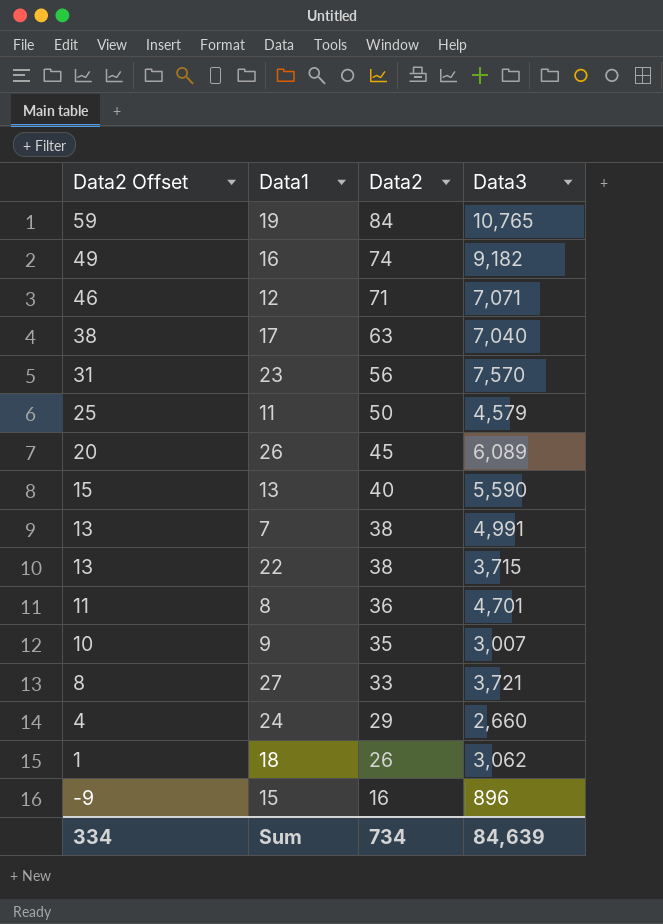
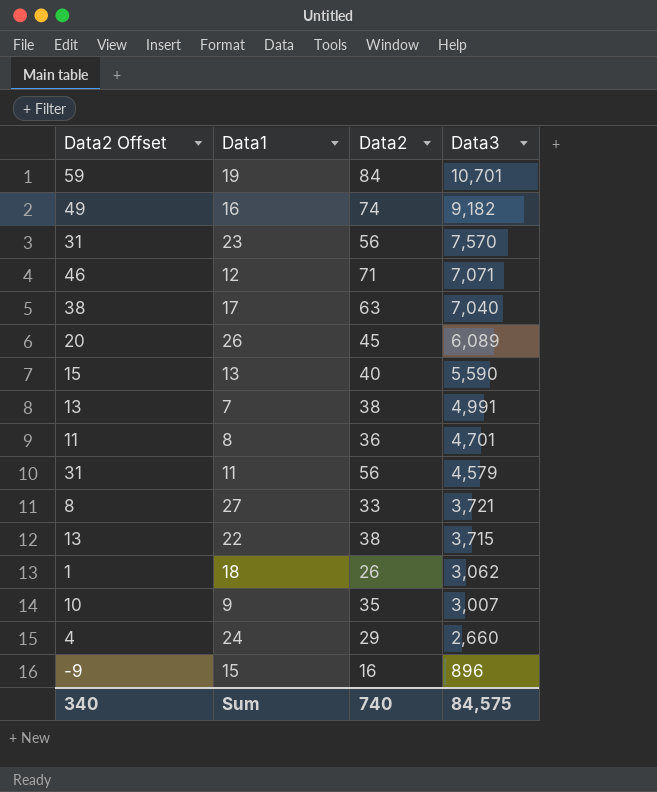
row order: Data2 Offset descending -> Data3 descending
19 | Data3: 10,765 -> 10,701
11 | Data2 Offset: 25 -> 31
11 | Data2: 50 -> 56
Sum | Data2 Offset: 334 -> 340
Sum | Data2: 734 -> 740
Sum | Data3: 84,639 -> 84,575

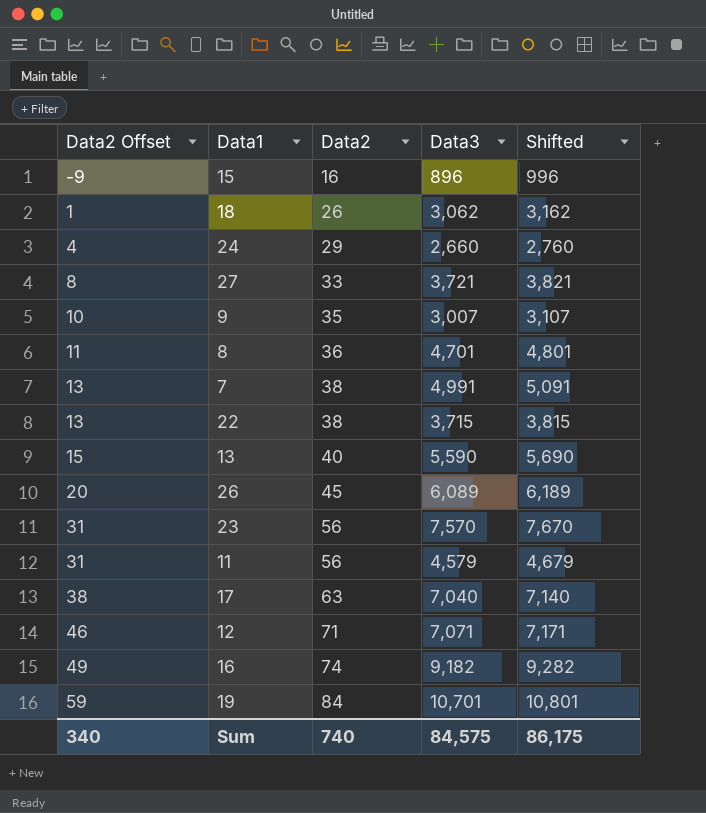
row order: Data3 descending -> Data2 Offset ascending
column Shifted | formula: none -> [Data3] + 100

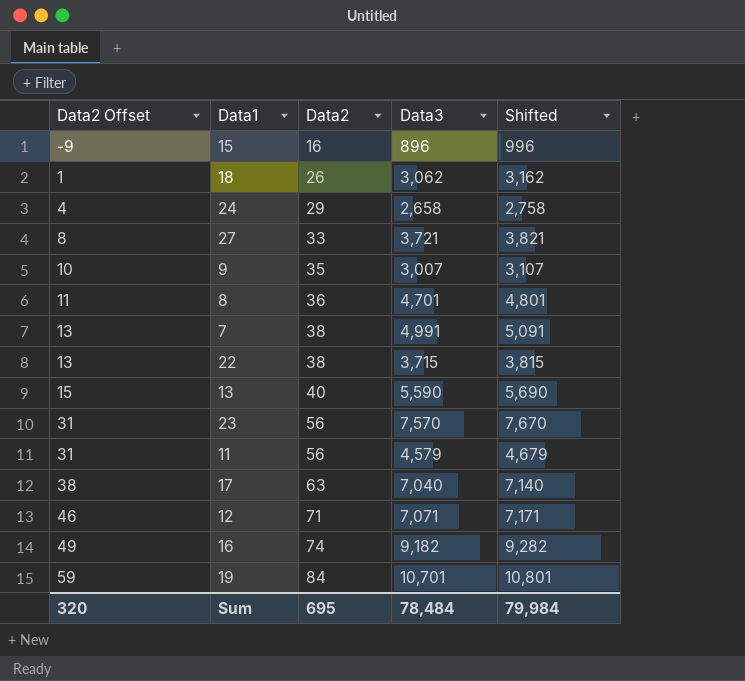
row 26: 20 | 45 | 6,089 | 6,189 -> none
24 | Data3: 2,660 -> 2,658
24 | Shifted: 2,760 -> 2,758
Sum | Data2 Offset: 340 -> 320
Sum | Data2: 740 -> 695
Sum | Data3: 84,575 -> 78,484
Sum | Shifted: 86,175 -> 79,984

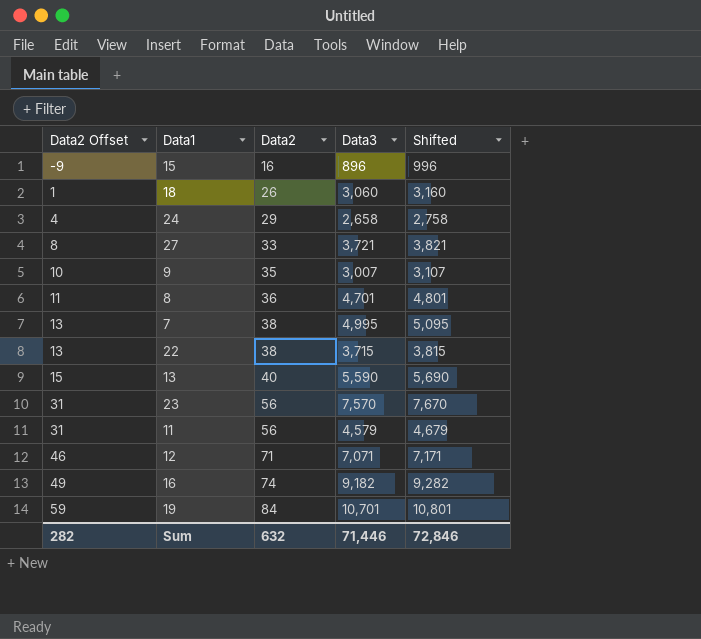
row 17: 38 | 63 | 7,040 | 7,140 -> none
18 | Data3: 3,062 -> 3,060
18 | Shifted: 3,162 -> 3,160
7 | Data3: 4,991 -> 4,995
7 | Shifted: 5,091 -> 5,095
Sum | Data2 Offset: 320 -> 282
Sum | Data2: 695 -> 632
Sum | Data3: 78,484 -> 71,446
Sum | Shifted: 79,984 -> 72,846

